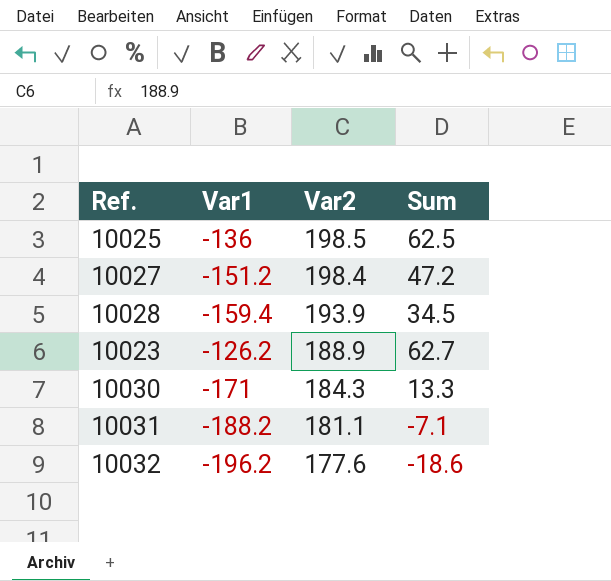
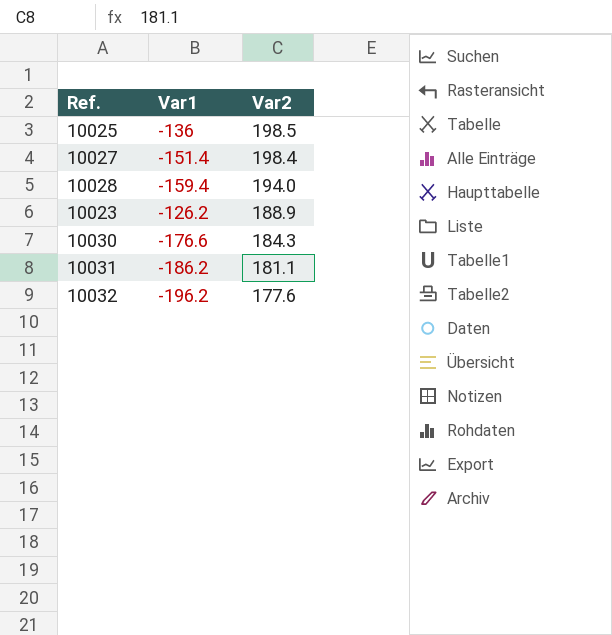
column Sum | formula: [Var1] + [Var2] -> none
10027 | Var1: -151.2 -> -151.4
10028 | Var2: 193.9 -> 194.0
10030 | Var1: -171 -> -176.6
10031 | Var1: -188.2 -> -186.2

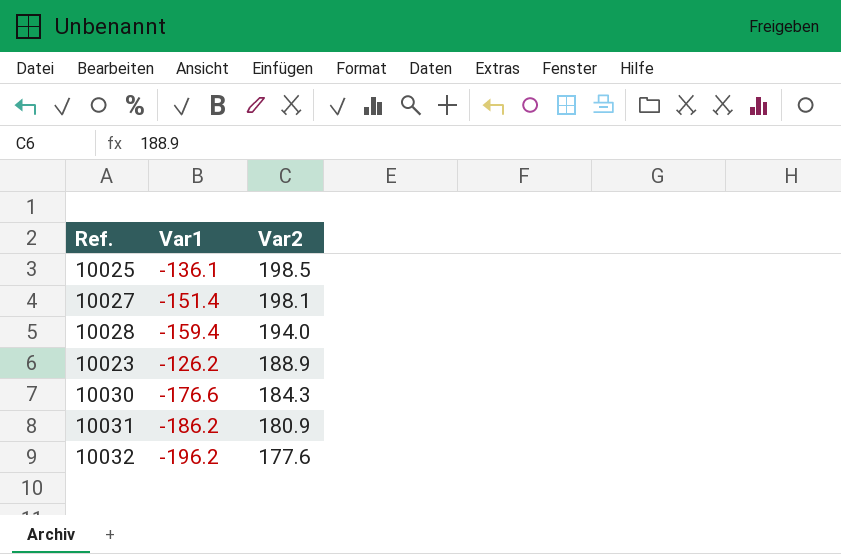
10025 | Var1: -136 -> -136.1
10027 | Var2: 198.4 -> 198.1
10031 | Var2: 181.1 -> 180.9

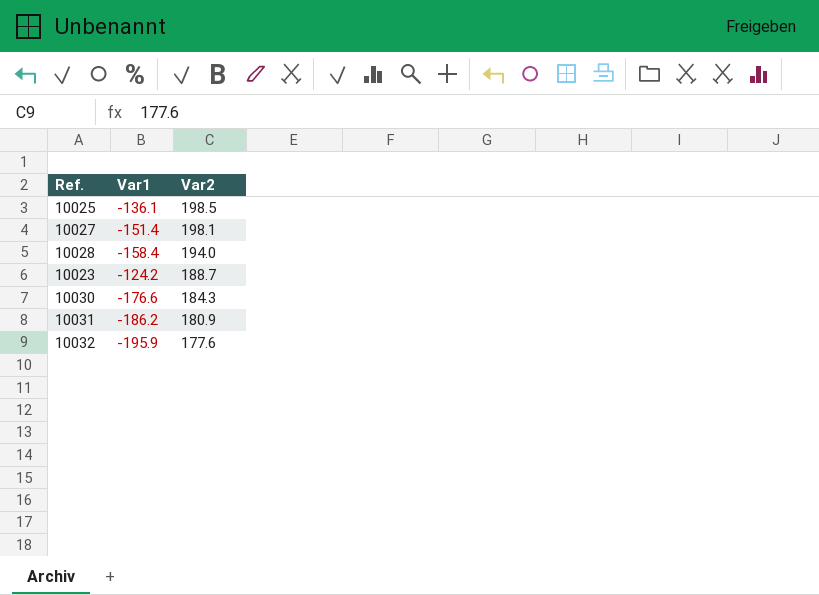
10028 | Var1: -159.4 -> -158.4
10023 | Var1: -126.2 -> -124.2
10023 | Var2: 188.9 -> 188.7
10032 | Var1: -196.2 -> -195.9

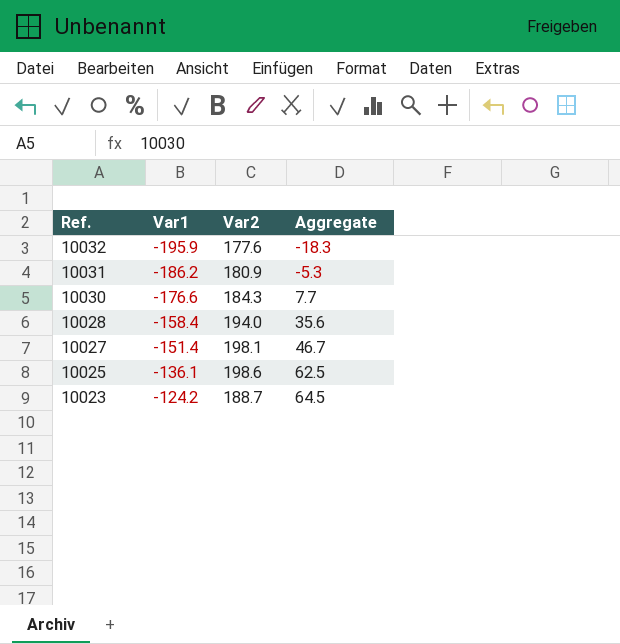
row order: Var2 descending -> Ref. descending
column Aggregate | formula: none -> [Var1] + [Var2]
10025 | Var2: 198.5 -> 198.6

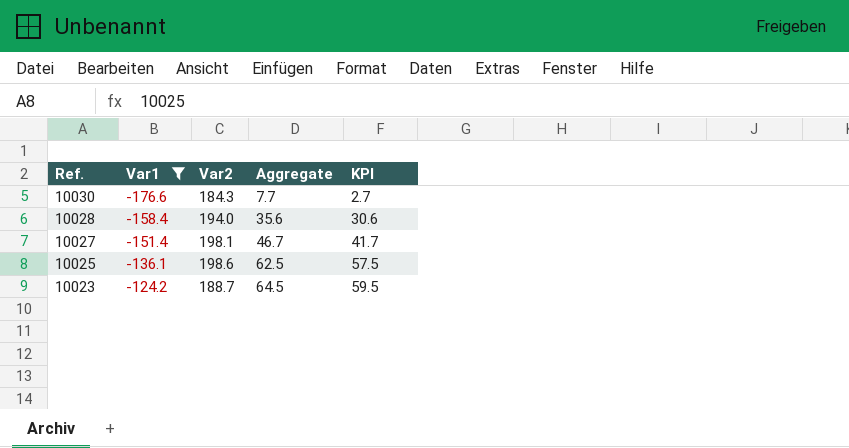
filter: none -> Var1 >= -176.6
column KPI | formula: none -> [Aggregate] - 5

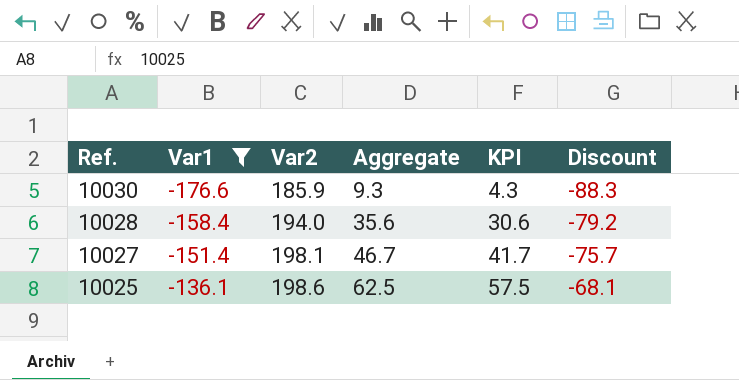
column Discount | formula: none -> [Var1] * 0.5
row 10023: -124.2 | 188.7 | 64.5 | 59.5 -> none
10030 | Var2: 184.3 -> 185.9
10030 | Aggregate: 7.7 -> 9.3
10030 | KPI: 2.7 -> 4.3

